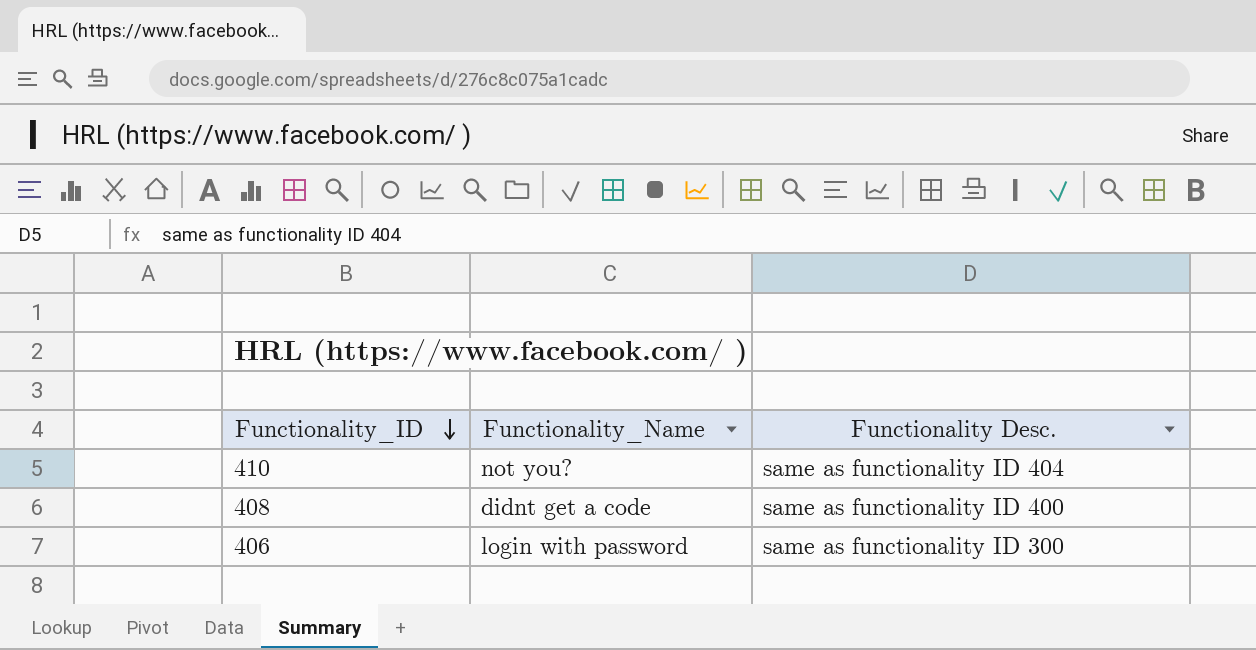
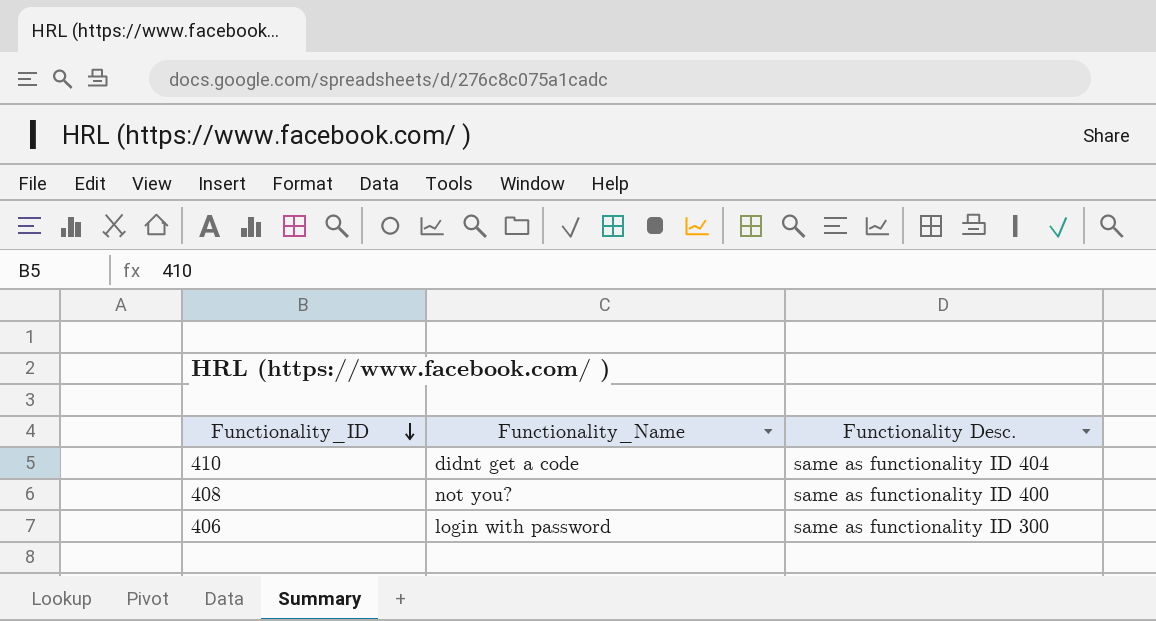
410 | Functionality_Name: not you? -> didnt get a code
408 | Functionality_Name: didnt get a code -> not you?

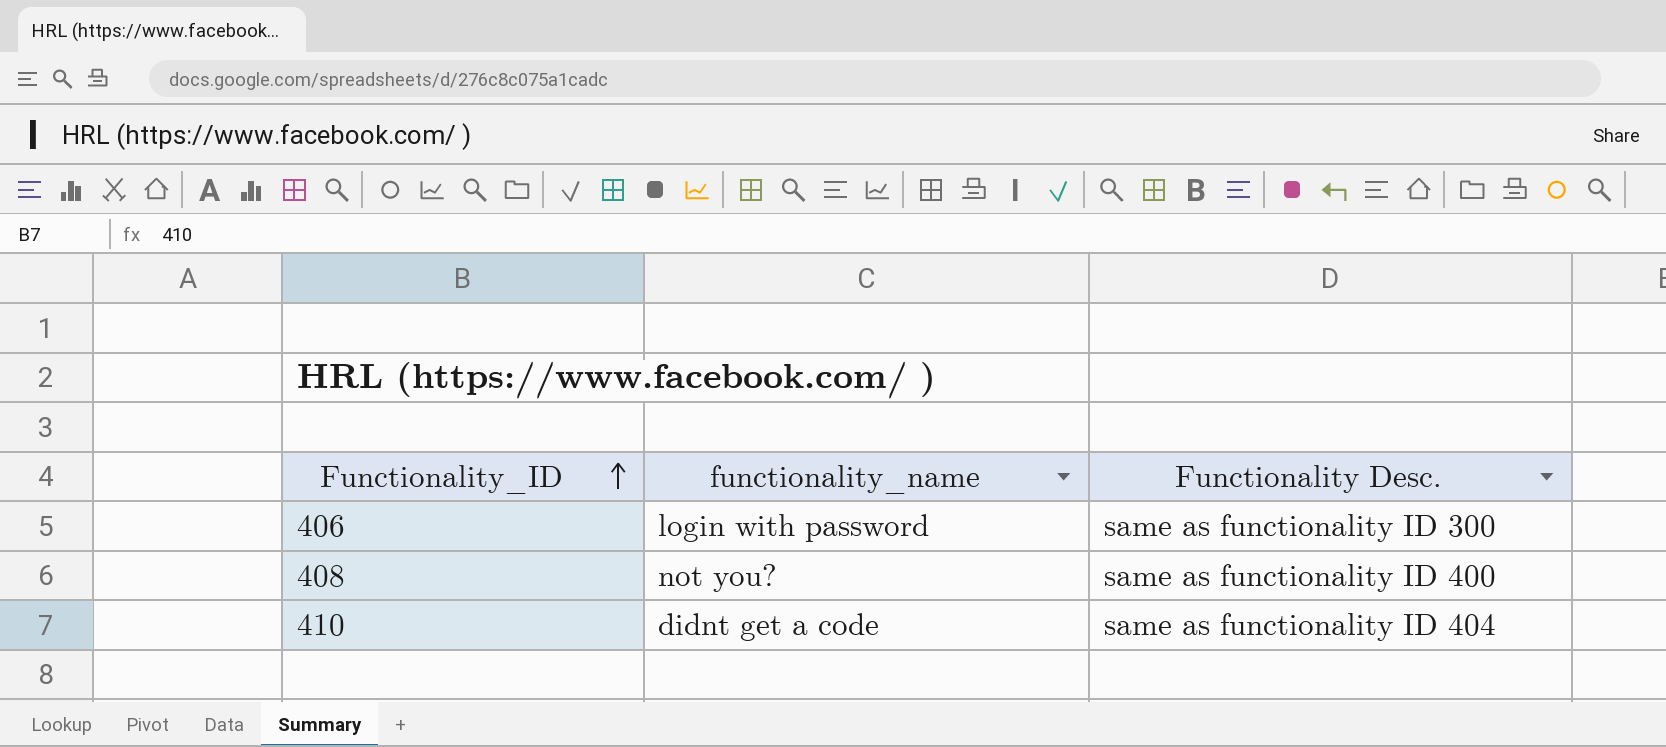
row order: Functionality_ID descending -> Functionality_ID ascending
column name: Functionality_Name -> functionality_name

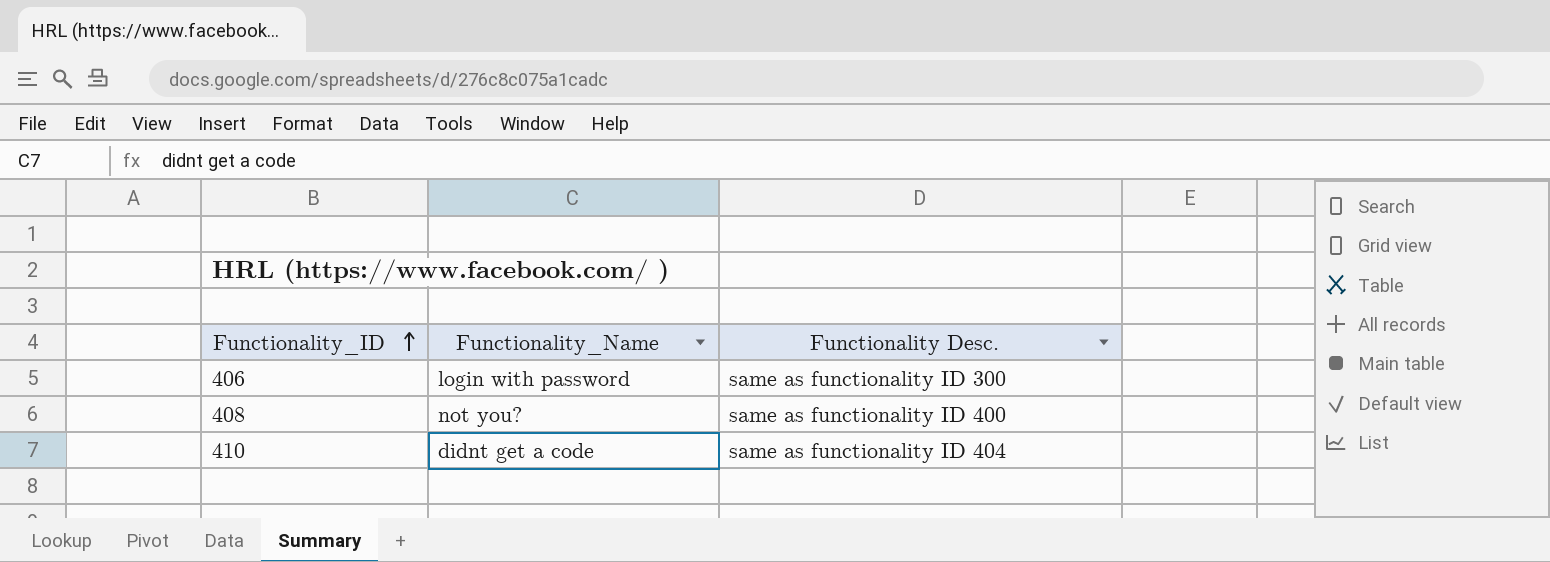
column name: functionality_name -> Functionality_Name

